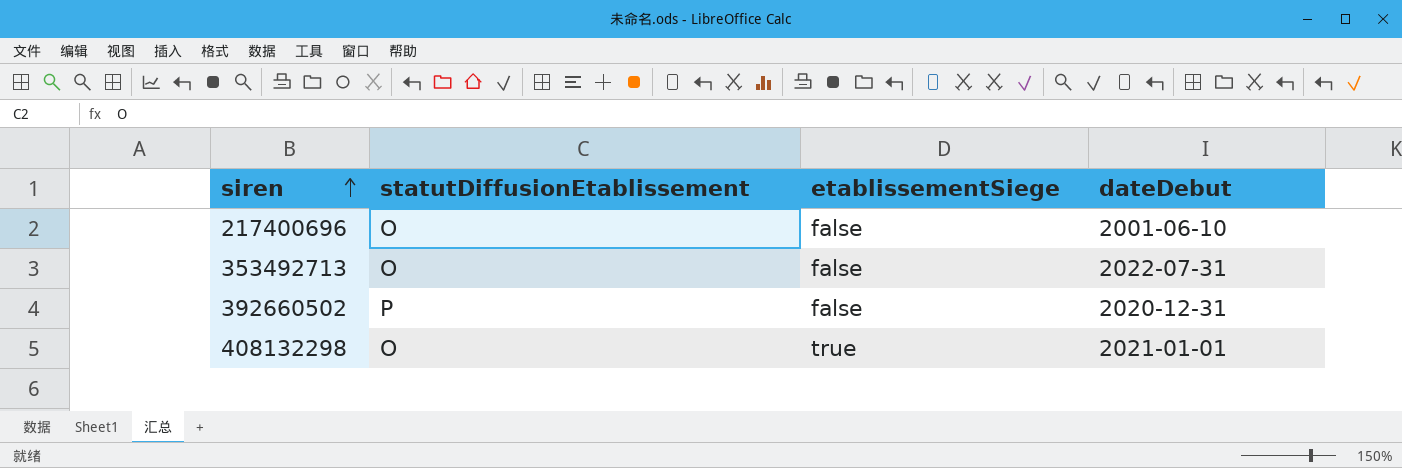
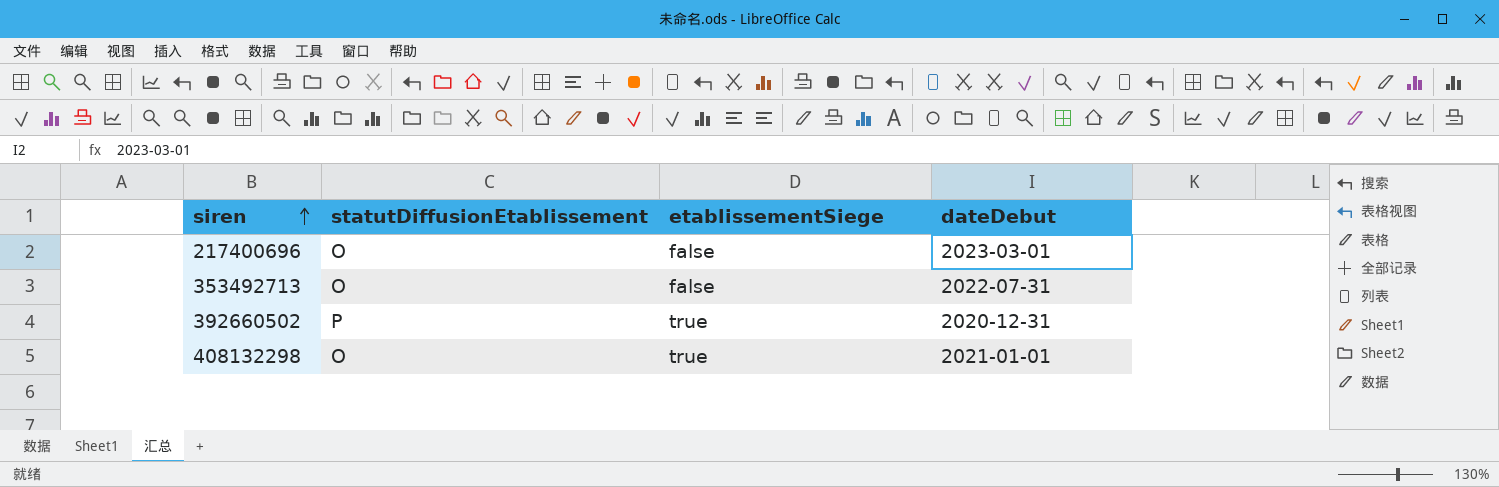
217400696 | dateDebut: 2001-06-10 -> 2023-03-01
392660502 | etablissementSiege: false -> true

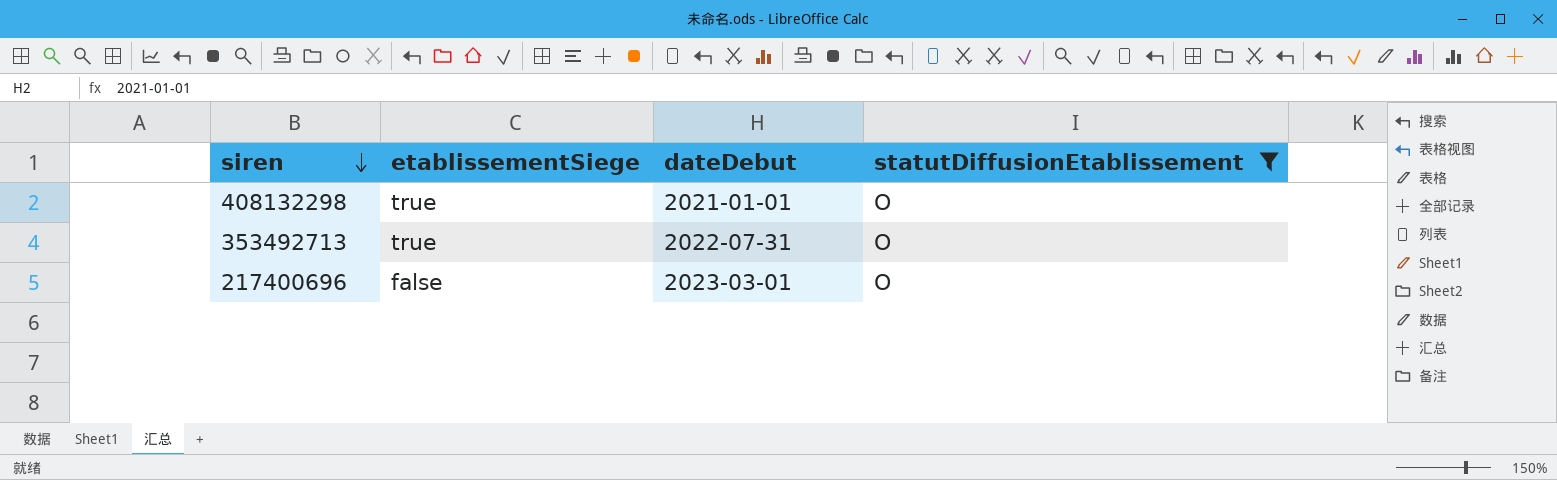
filter: none -> statutDiffusionEtablissement = O
row order: siren ascending -> siren descending
column statutDiffusionEtablissement | position: 2 -> 4
353492713 | etablissementSiege: false -> true

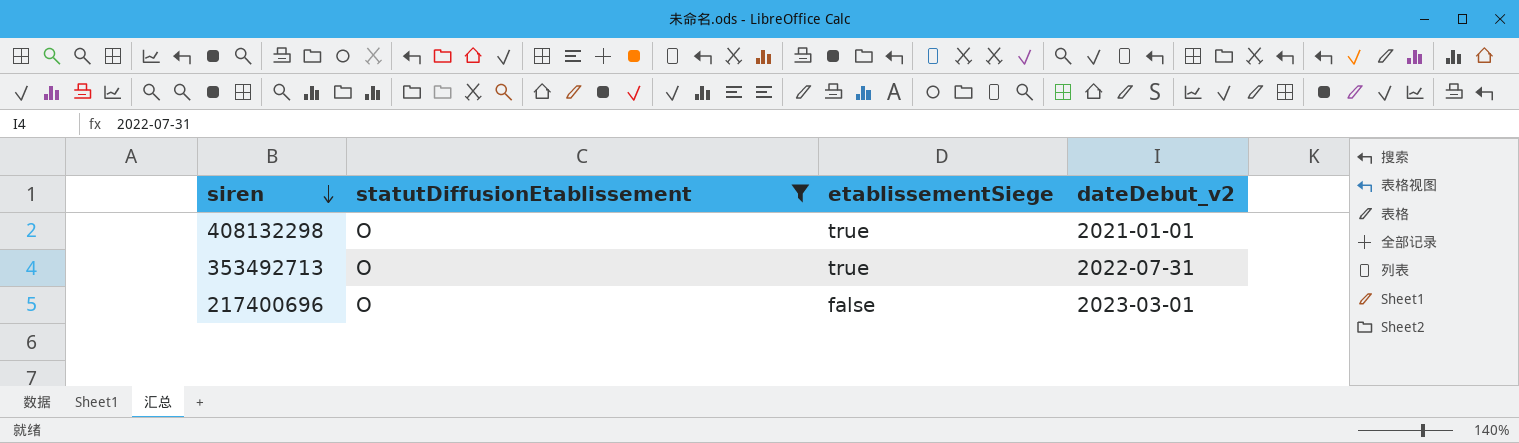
column statutDiffusionEtablissement | position: 4 -> 2
column name: dateDebut -> dateDebut_v2

